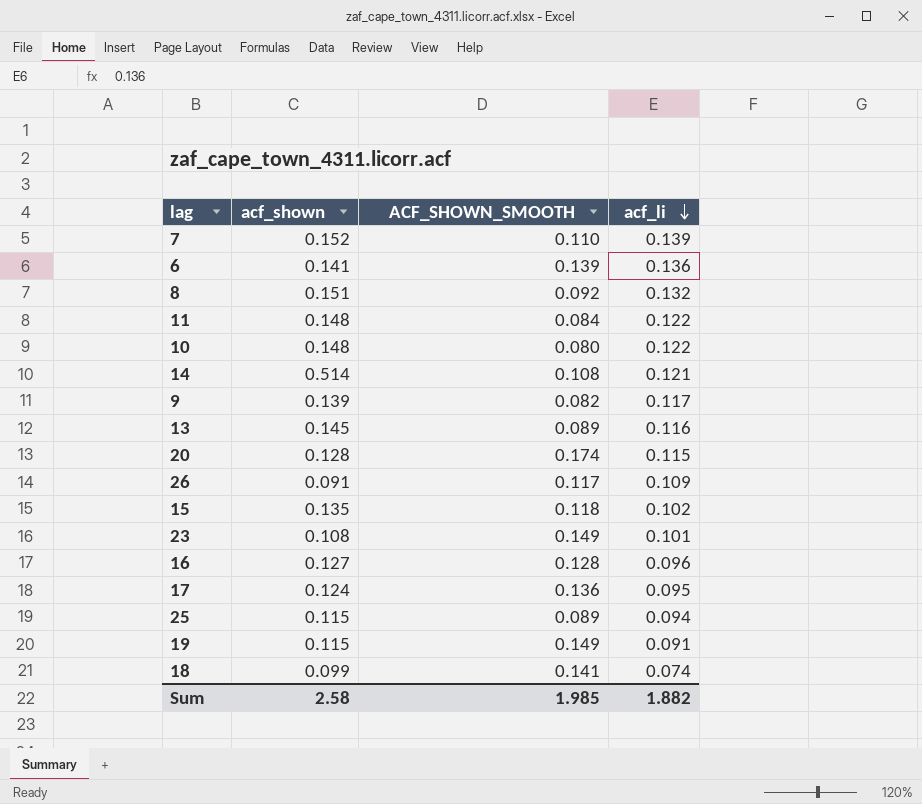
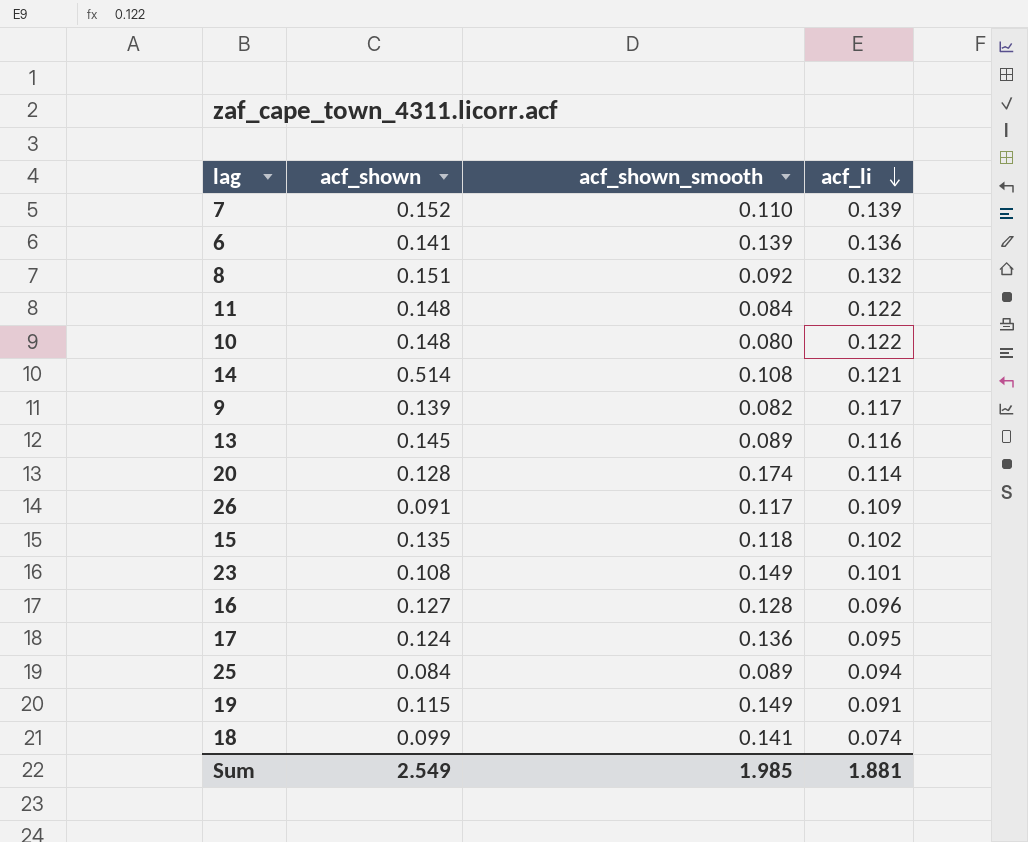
column name: ACF_SHOWN_SMOOTH -> acf_shown_smooth
20 | acf_li: 0.115 -> 0.114
25 | acf_shown: 0.115 -> 0.084
Sum | acf_shown: 2.58 -> 2.549
Sum | acf_li: 1.882 -> 1.881

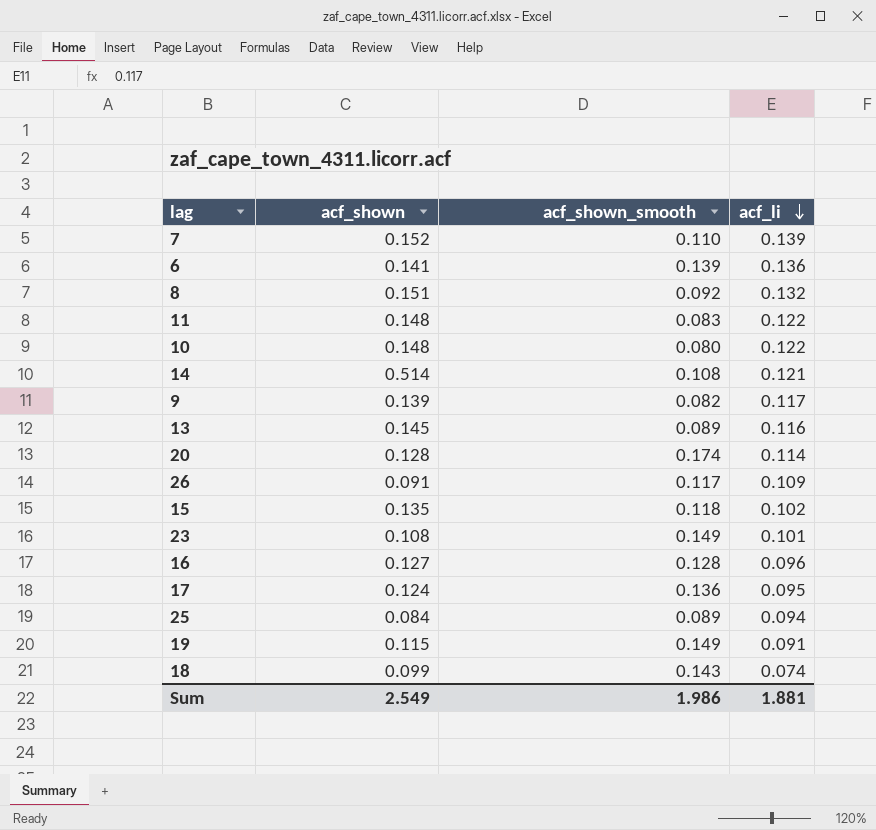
11 | acf_shown_smooth: 0.084 -> 0.083
18 | acf_shown_smooth: 0.141 -> 0.143
Sum | acf_shown_smooth: 1.985 -> 1.986

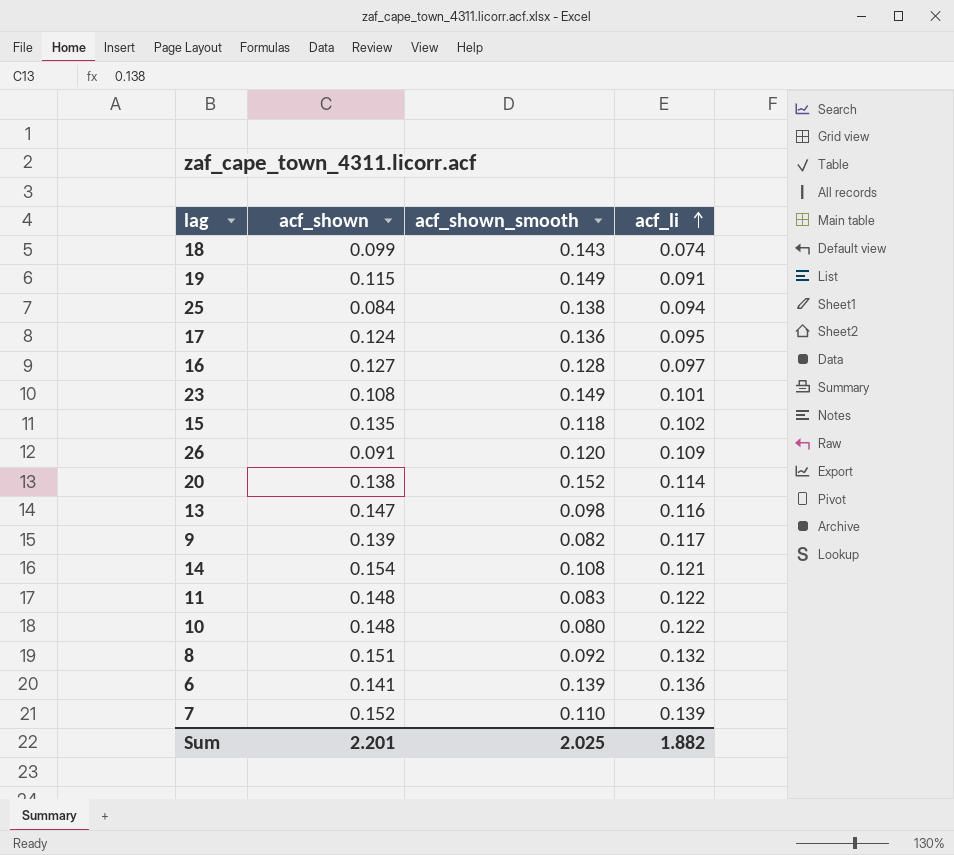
row order: acf_li descending -> acf_li ascending
25 | acf_shown_smooth: 0.089 -> 0.138
16 | acf_li: 0.096 -> 0.097
26 | acf_shown_smooth: 0.117 -> 0.120
20 | acf_shown: 0.128 -> 0.138
20 | acf_shown_smooth: 0.174 -> 0.152
13 | acf_shown: 0.145 -> 0.147
13 | acf_shown_smooth: 0.089 -> 0.098
14 | acf_shown: 0.514 -> 0.154
Sum | acf_shown: 2.549 -> 2.201
Sum | acf_shown_smooth: 1.986 -> 2.025
Sum | acf_li: 1.881 -> 1.882

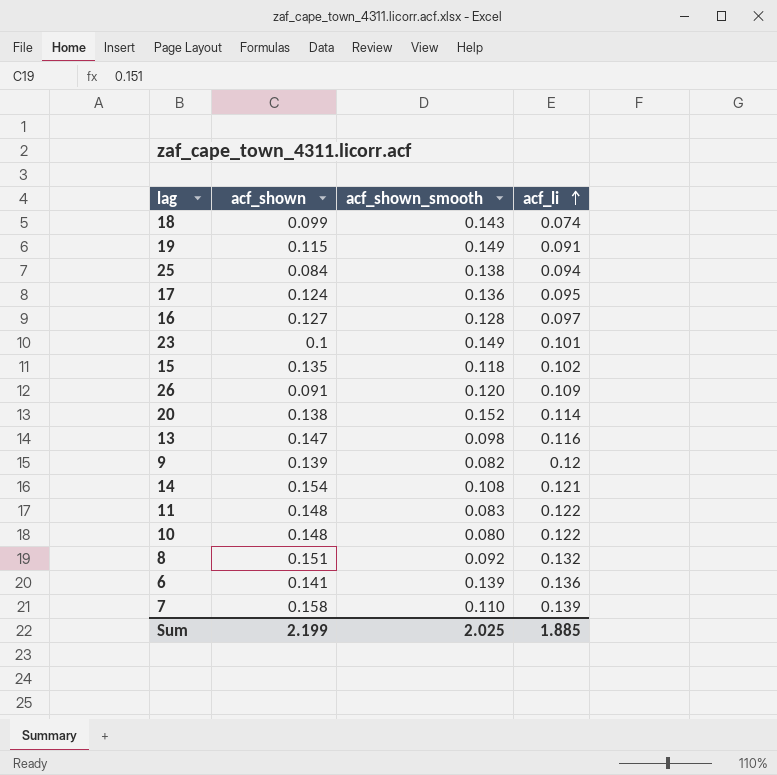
23 | acf_shown: 0.108 -> 0.1
9 | acf_li: 0.117 -> 0.12
7 | acf_shown: 0.152 -> 0.158
Sum | acf_shown: 2.201 -> 2.199
Sum | acf_li: 1.882 -> 1.885

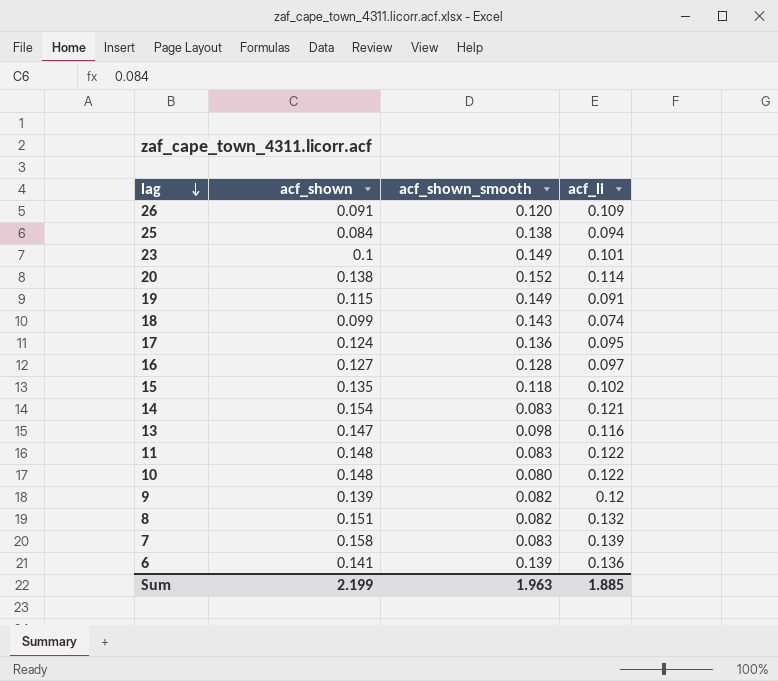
row order: acf_li ascending -> lag descending
14 | acf_shown_smooth: 0.108 -> 0.083
8 | acf_shown_smooth: 0.092 -> 0.082
7 | acf_shown_smooth: 0.110 -> 0.083
Sum | acf_shown_smooth: 2.025 -> 1.963

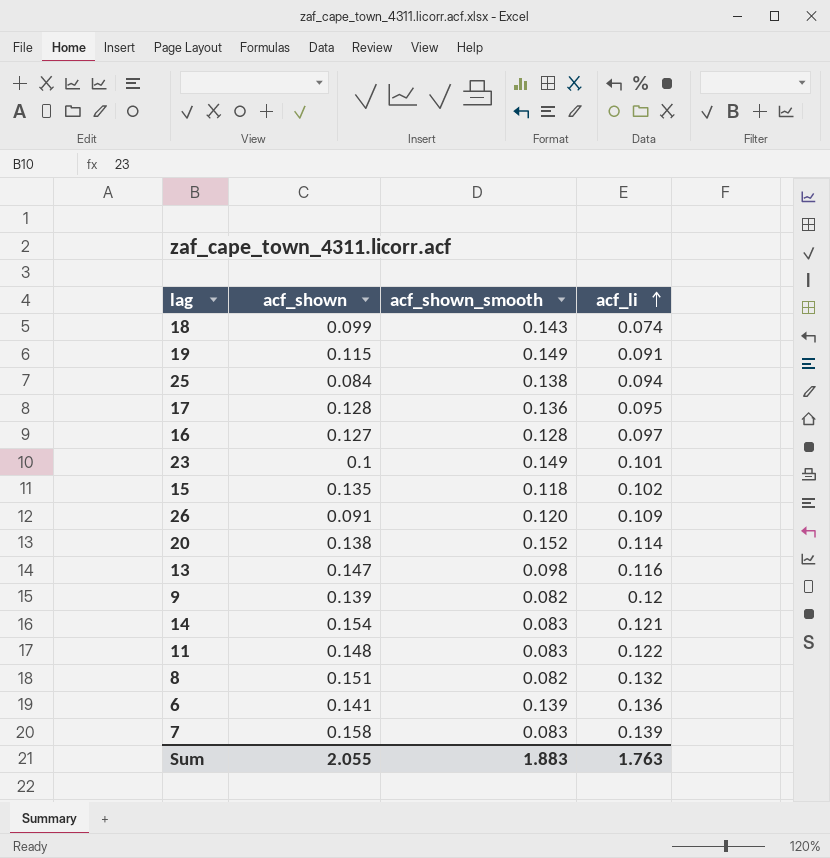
row order: lag descending -> acf_li ascending
row 10: 0.148 | 0.080 | 0.122 -> none
17 | acf_shown: 0.124 -> 0.128
Sum | acf_shown: 2.199 -> 2.055
Sum | acf_shown_smooth: 1.963 -> 1.883
Sum | acf_li: 1.885 -> 1.763

